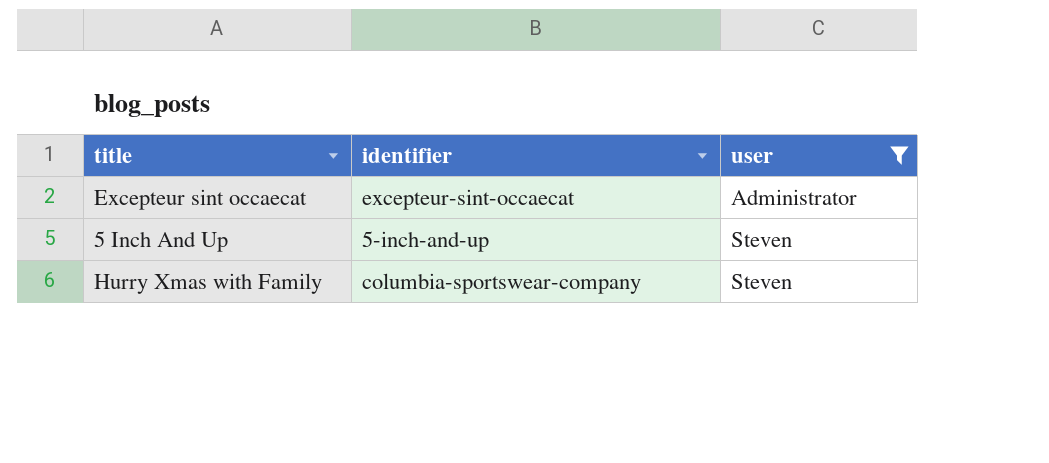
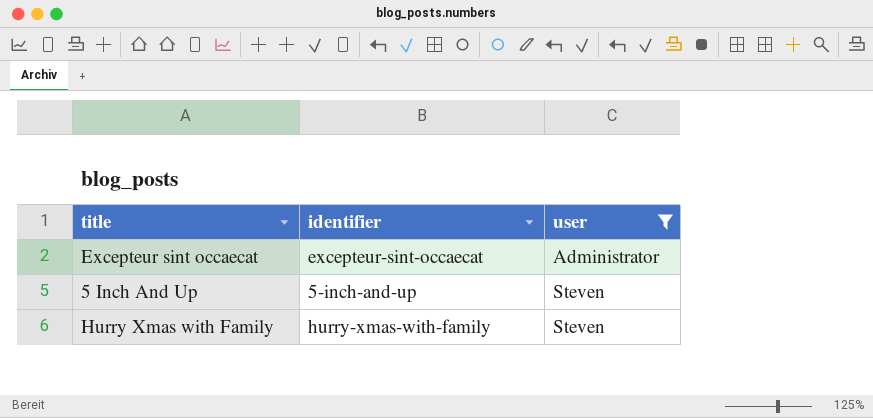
Hurry Xmas with Family | identifier: columbia-sportswear-company -> hurry-xmas-with-family

